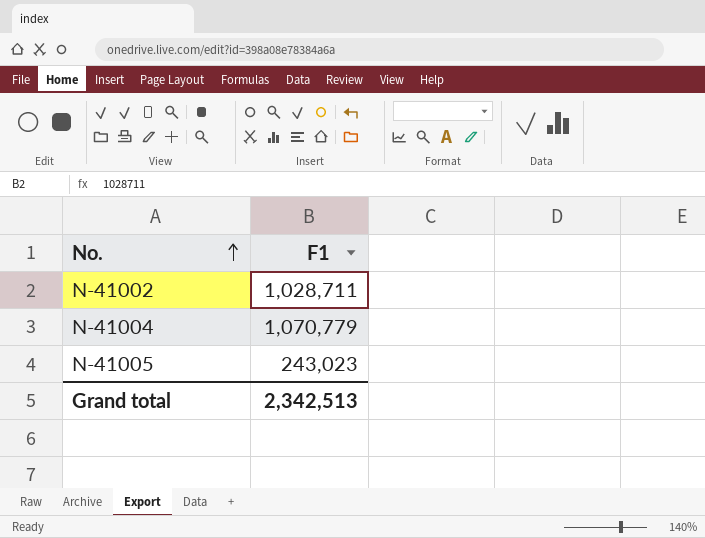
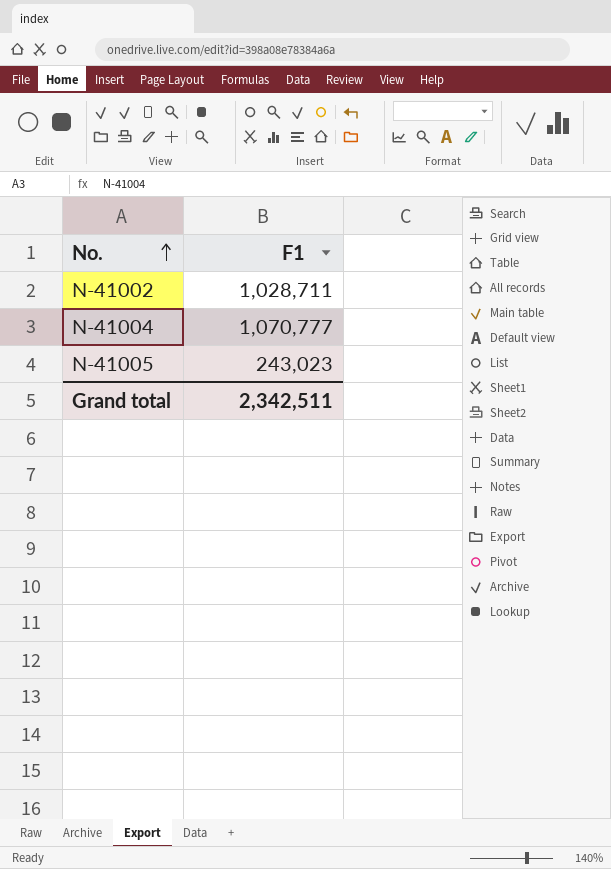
N-41004 | F1: 1,070,779 -> 1,070,777
Grand total | F1: 2,342,513 -> 2,342,511

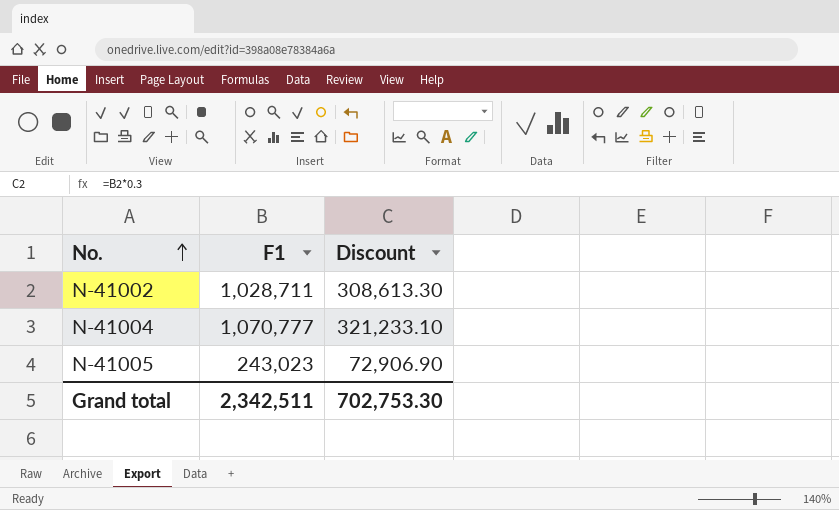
column Discount | formula: none -> [F1] * 0.3

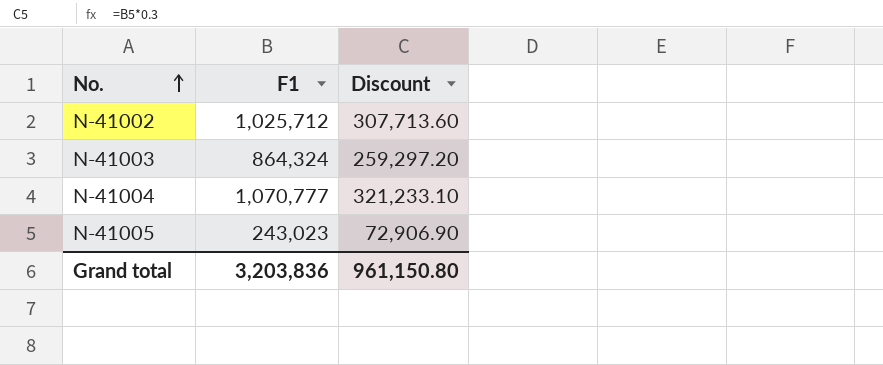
N-41002 | F1: 1,028,711 -> 1,025,712
N-41002 | Discount: 308,613.30 -> 307,713.60
row N-41003: none -> 864,324 | 259,297.20
Grand total | F1: 2,342,511 -> 3,203,836
Grand total | Discount: 702,753.30 -> 961,150.80

